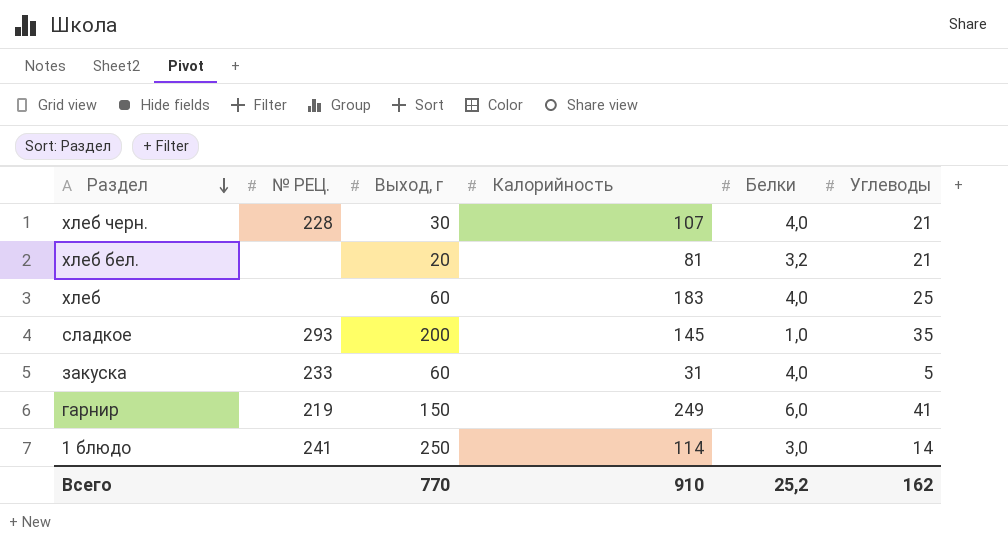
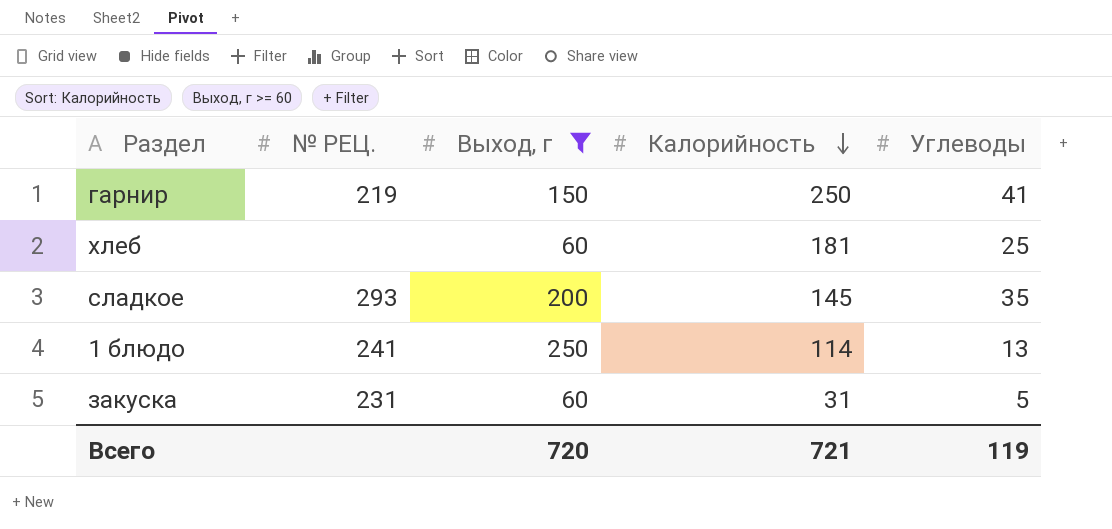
filter: none -> Выход, г >= 60
row order: Раздел descending -> Калорийность descending
column Белки | position: 5 -> none
гарнир | Калорийность: 249 -> 250
хлеб | Калорийность: 183 -> 181
1 блюдо | Углеводы: 14 -> 13
закуска | № РЕЦ.: 233 -> 231
Всего | Выход, г: 770 -> 720
Всего | Калорийность: 910 -> 721
Всего | Углеводы: 162 -> 119

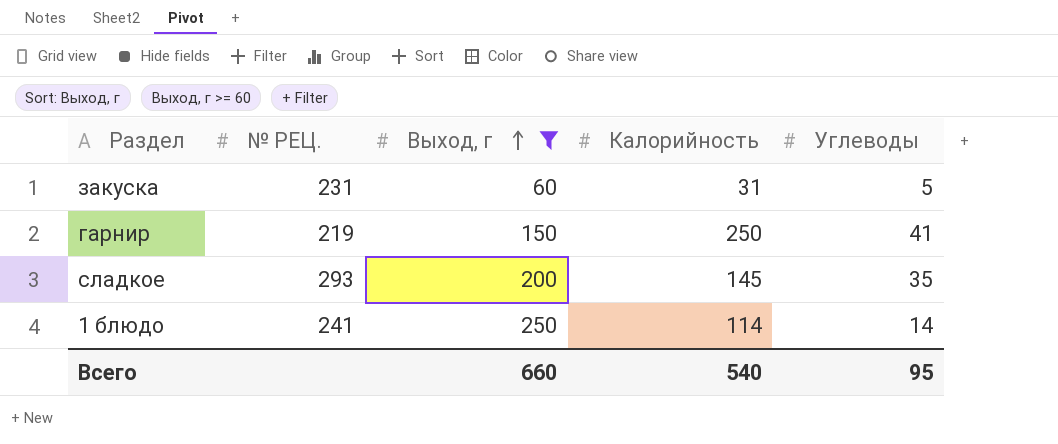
row order: Калорийность descending -> Выход, г ascending
row хлеб: none | 60 | 181 | 25 -> none
1 блюдо | Углеводы: 13 -> 14
Всего | Выход, г: 720 -> 660
Всего | Калорийность: 721 -> 540
Всего | Углеводы: 119 -> 95

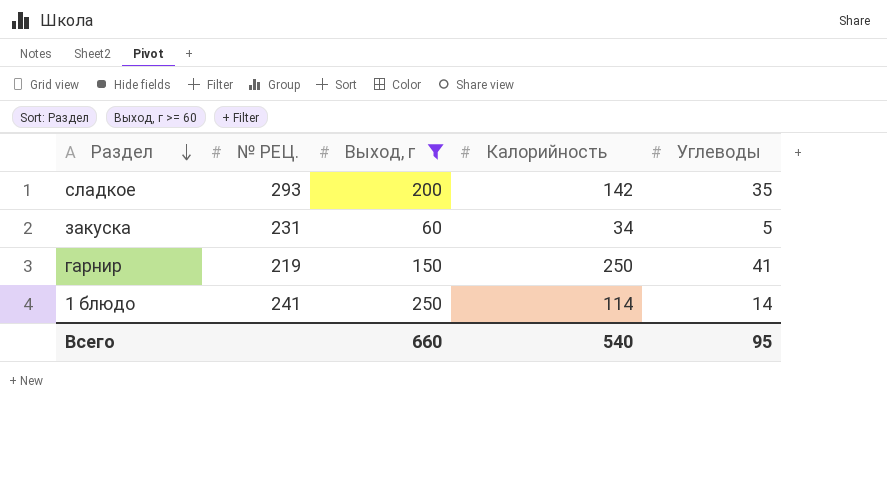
row order: Выход, г ascending -> Раздел descending
сладкое | Калорийность: 145 -> 142
закуска | Калорийность: 31 -> 34

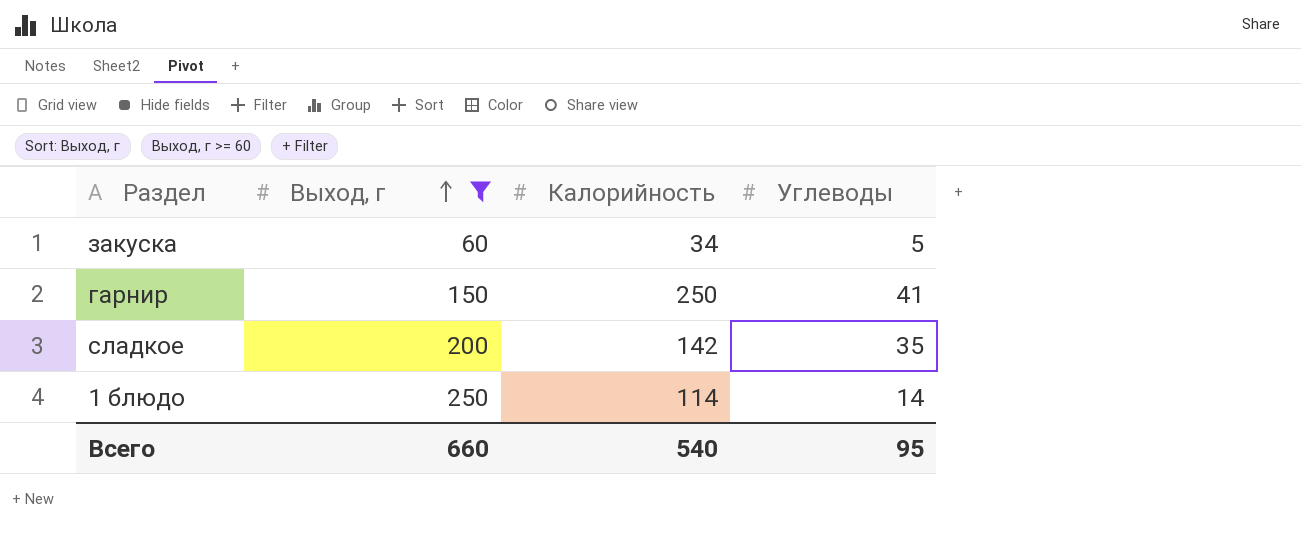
row order: Раздел descending -> Выход, г ascending
column № РЕЦ. | position: 2 -> none

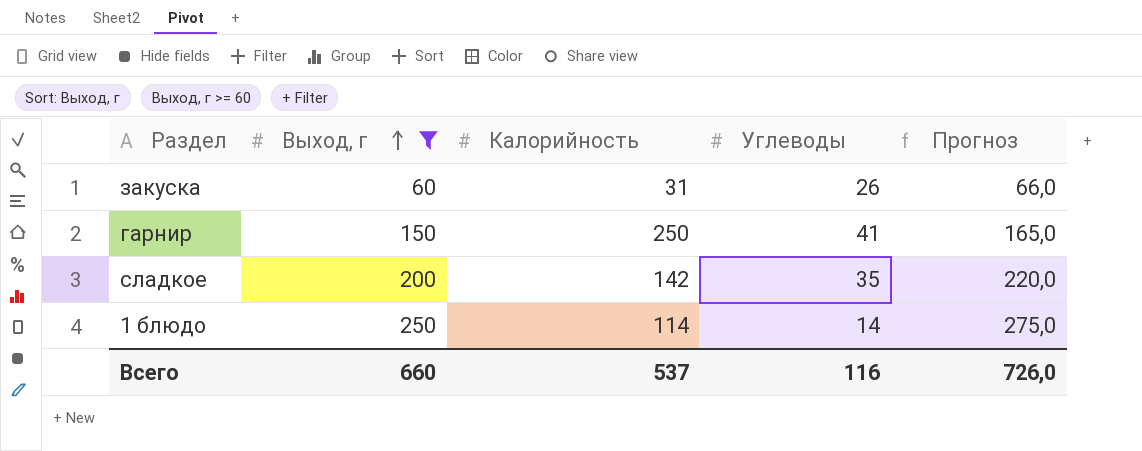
column Прогноз | formula: none -> [Выход, г] * 1,1
закуска | Калорийность: 34 -> 31
закуска | Углеводы: 5 -> 26
Всего | Калорийность: 540 -> 537
Всего | Углеводы: 95 -> 116

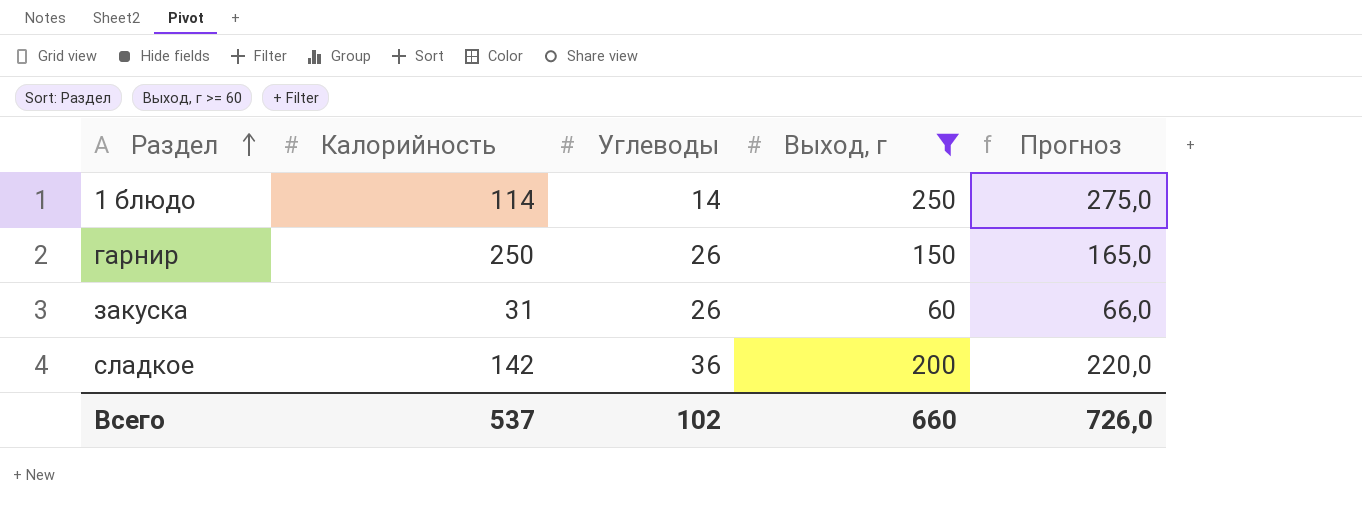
row order: Выход, г ascending -> Раздел ascending
column Выход, г | position: 2 -> 4
гарнир | Углеводы: 41 -> 26
сладкое | Углеводы: 35 -> 36
Всего | Углеводы: 116 -> 102

